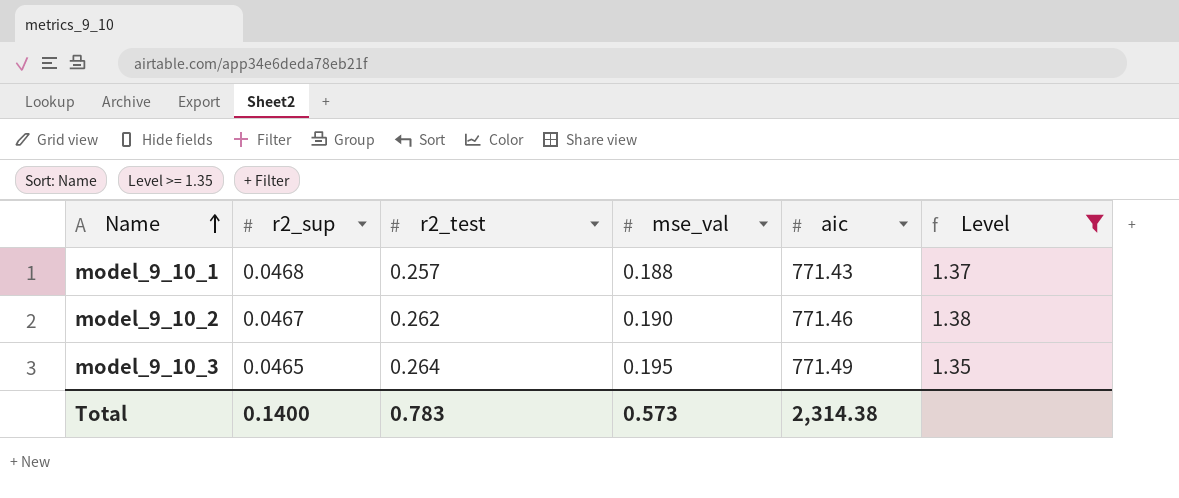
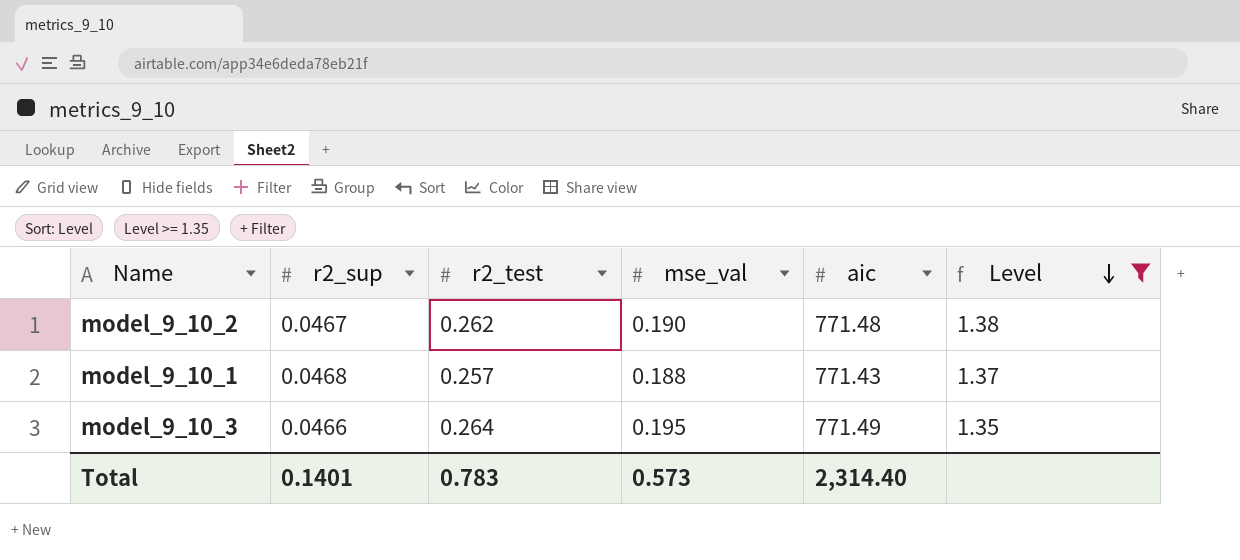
row order: Name ascending -> Level descending
model_9_10_2 | aic: 771.46 -> 771.48
model_9_10_3 | r2_sup: 0.0465 -> 0.0466
Total | r2_sup: 0.1400 -> 0.1401
Total | aic: 2,314.38 -> 2,314.40

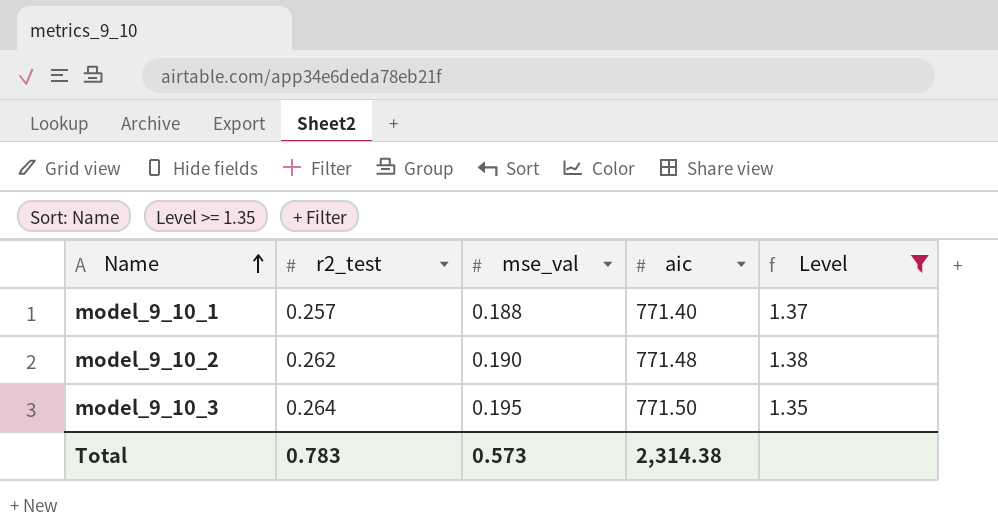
row order: Level descending -> Name ascending
column r2_sup | position: 2 -> none
model_9_10_1 | aic: 771.43 -> 771.40
model_9_10_3 | aic: 771.49 -> 771.50
Total | aic: 2,314.40 -> 2,314.38

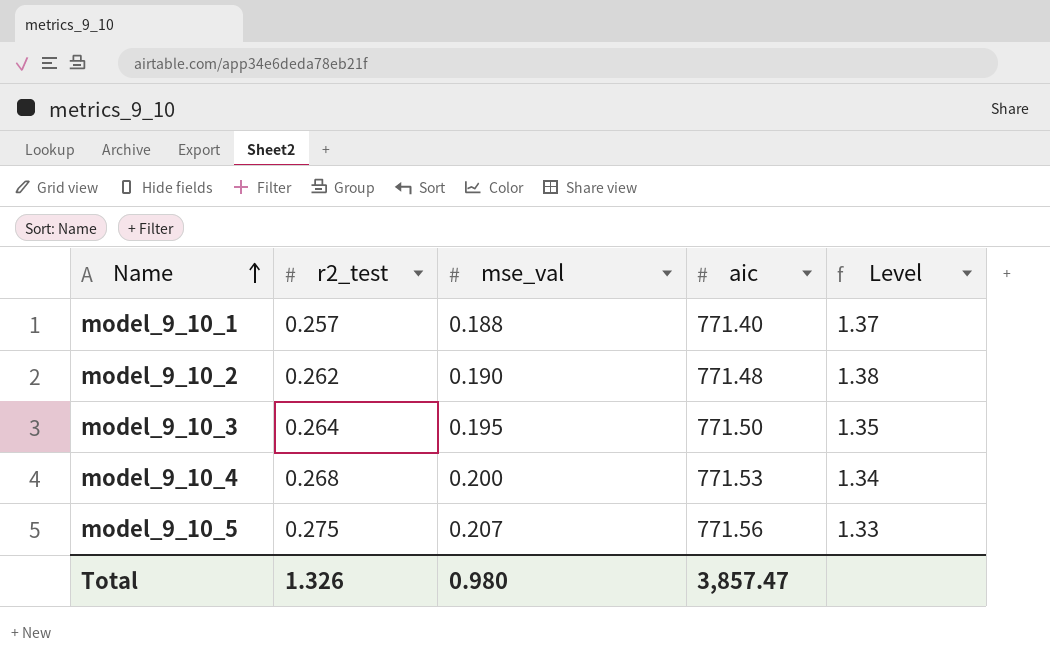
filter: Level >= 1.35 -> none
Total | r2_test: 0.783 -> 1.326
Total | mse_val: 0.573 -> 0.980
Total | aic: 2,314.38 -> 3,857.47

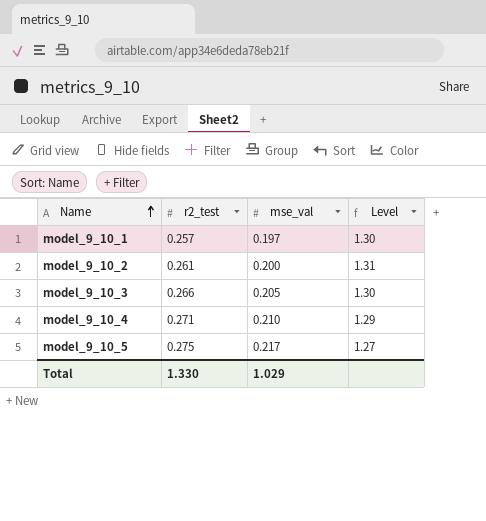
column aic | position: 4 -> none
model_9_10_1 | mse_val: 0.188 -> 0.197
model_9_10_1 | Level: 1.37 -> 1.30
model_9_10_2 | r2_test: 0.262 -> 0.261
model_9_10_2 | mse_val: 0.190 -> 0.200
model_9_10_2 | Level: 1.38 -> 1.31
model_9_10_3 | r2_test: 0.264 -> 0.266
model_9_10_3 | mse_val: 0.195 -> 0.205
model_9_10_3 | Level: 1.35 -> 1.30
model_9_10_4 | r2_test: 0.268 -> 0.271
model_9_10_4 | mse_val: 0.200 -> 0.210
model_9_10_4 | Level: 1.34 -> 1.29
model_9_10_5 | mse_val: 0.207 -> 0.217
model_9_10_5 | Level: 1.33 -> 1.27
Total | r2_test: 1.326 -> 1.330
Total | mse_val: 0.980 -> 1.029

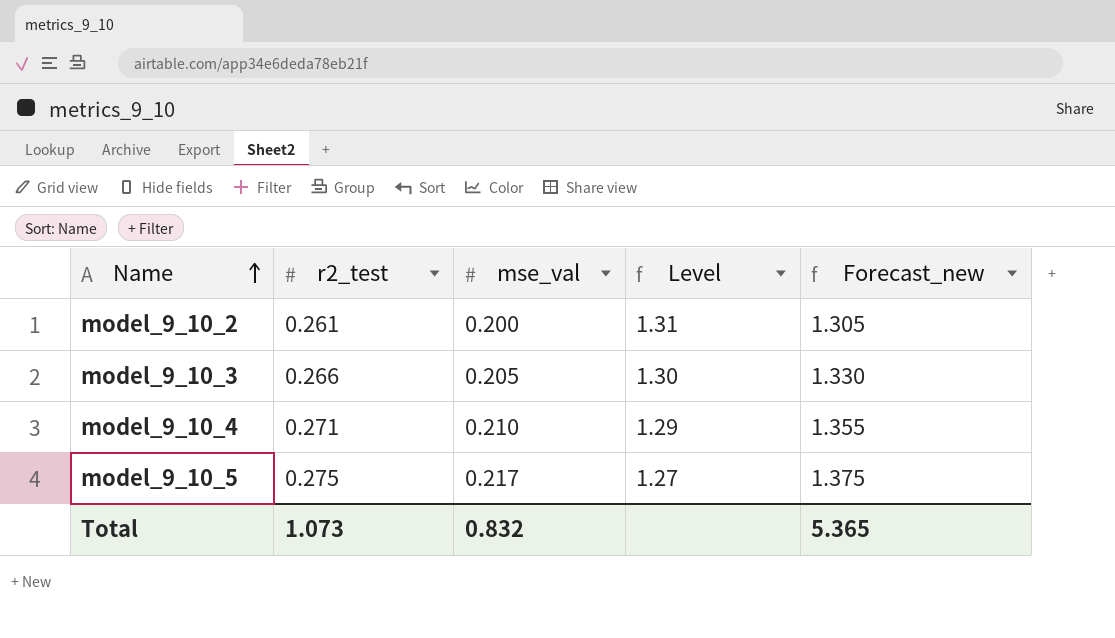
column Forecast_new | formula: none -> [r2_test] * 5
row model_9_10_1: 0.257 | 0.197 | 1.30 -> none
Total | r2_test: 1.330 -> 1.073
Total | mse_val: 1.029 -> 0.832

